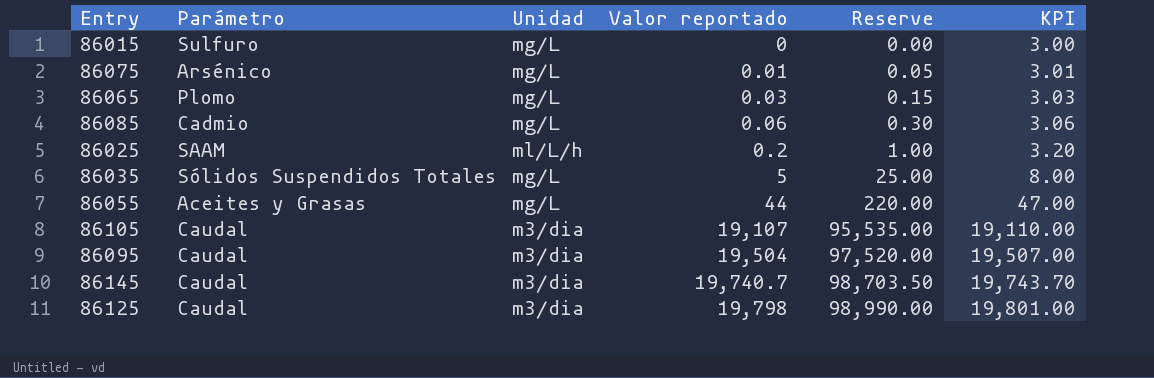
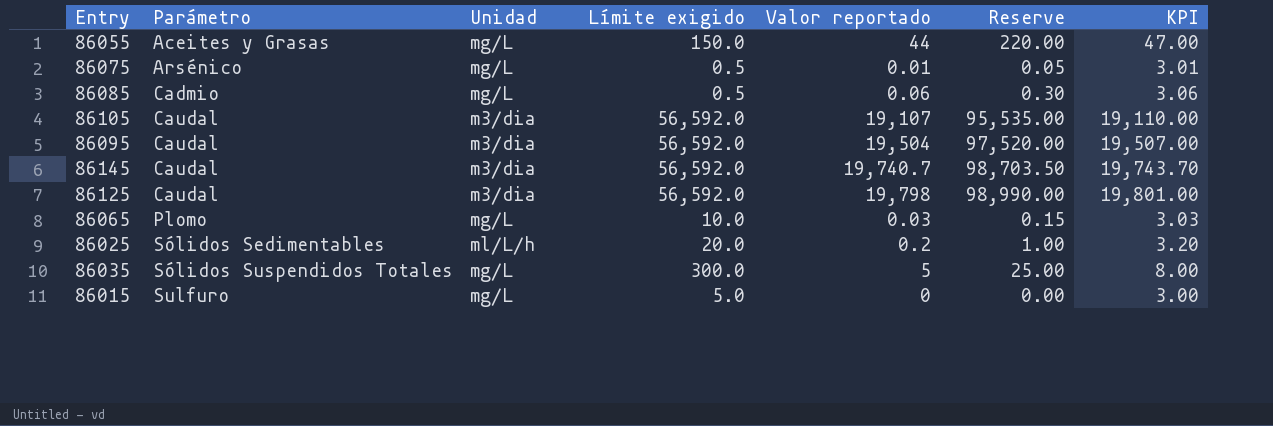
row order: Valor reportado ascending -> Parámetro ascending
column Límite exigido | position: none -> 4
86025 | Parámetro: SAAM -> Sólidos Sedimentables

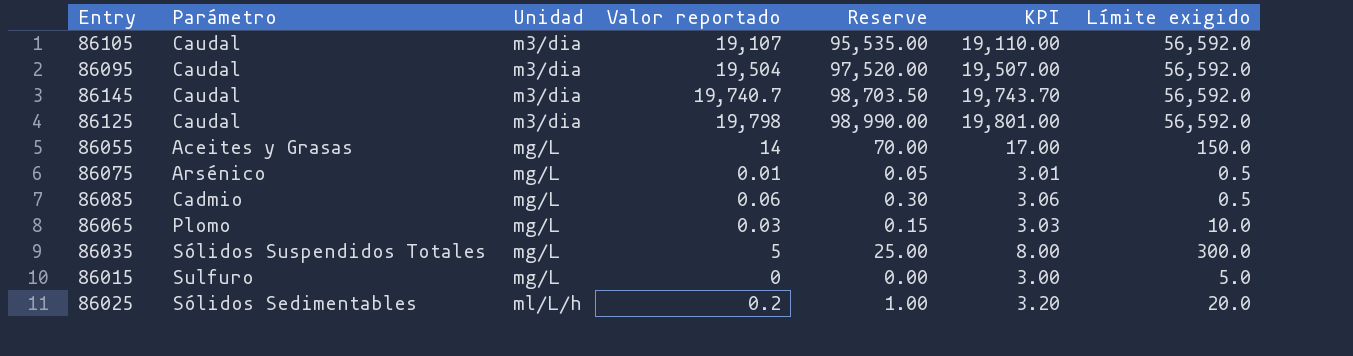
row order: Parámetro ascending -> Unidad ascending
column Límite exigido | position: 4 -> 7
86055 | Valor reportado: 44 -> 14
86055 | Reserve: 220.00 -> 70.00
86055 | KPI: 47.00 -> 17.00

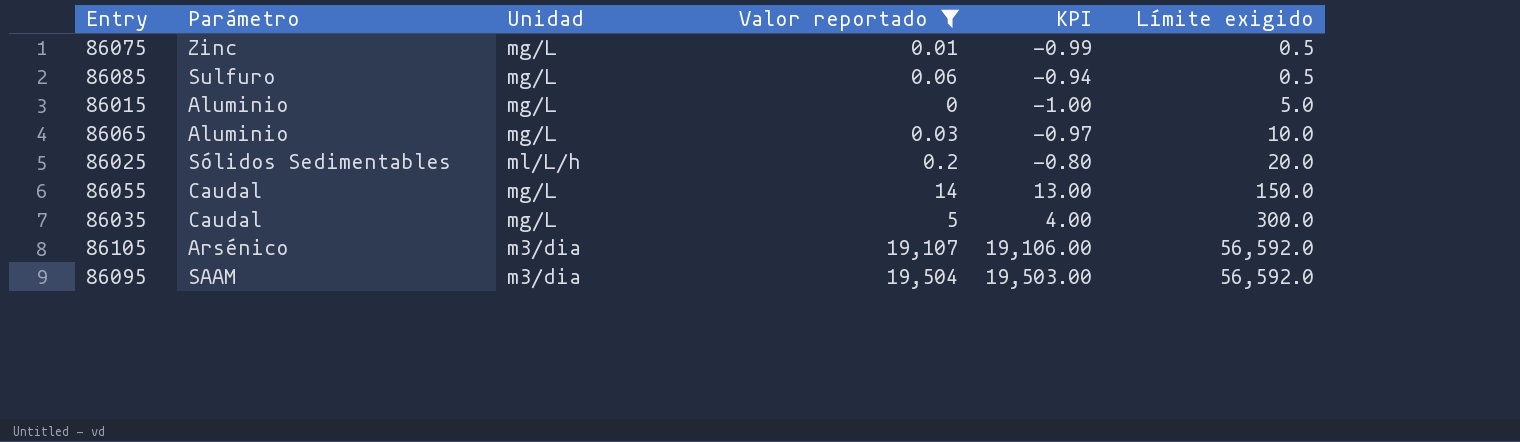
filter: none -> Valor reportado <= 19,504
row order: Unidad ascending -> Límite exigido ascending
column Reserve | formula: [Valor reportado] * 5 -> none
column KPI | formula: [Valor reportado] + 3 -> [Valor reportado] - 1
86075 | Parámetro: Arsénico -> Zinc
86085 | Parámetro: Cadmio -> Sulfuro
86015 | Parámetro: Sulfuro -> Aluminio
86065 | Parámetro: Plomo -> Aluminio
86055 | Parámetro: Aceites y Grasas -> Caudal
86035 | Parámetro: Sólidos Suspendidos Totales -> Caudal
86105 | Parámetro: Caudal -> Arsénico
86095 | Parámetro: Caudal -> SAAM

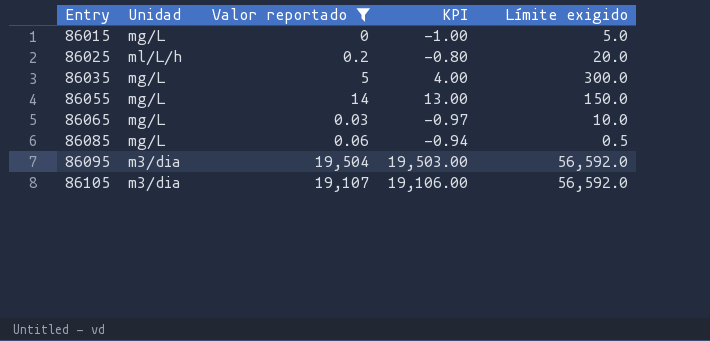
row order: Límite exigido ascending -> Entry ascending
column Parámetro | position: 2 -> none
row 86075: Zinc | mg/L | 0.01 | -0.99 | 0.5 -> none

